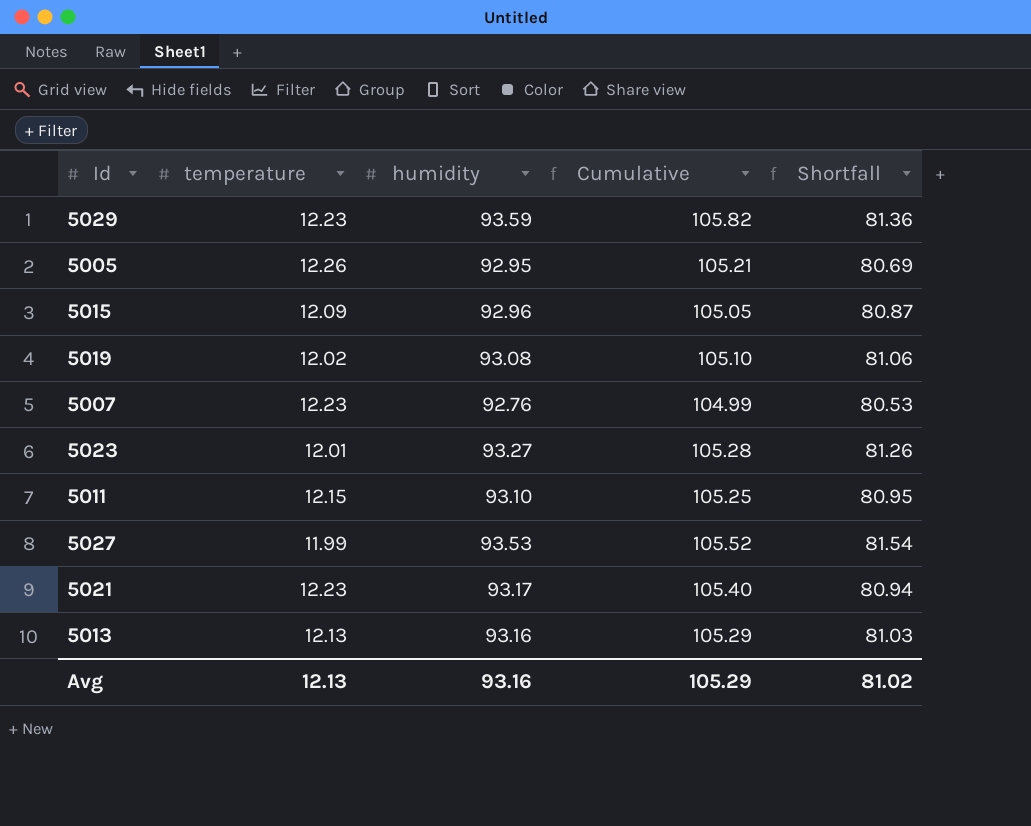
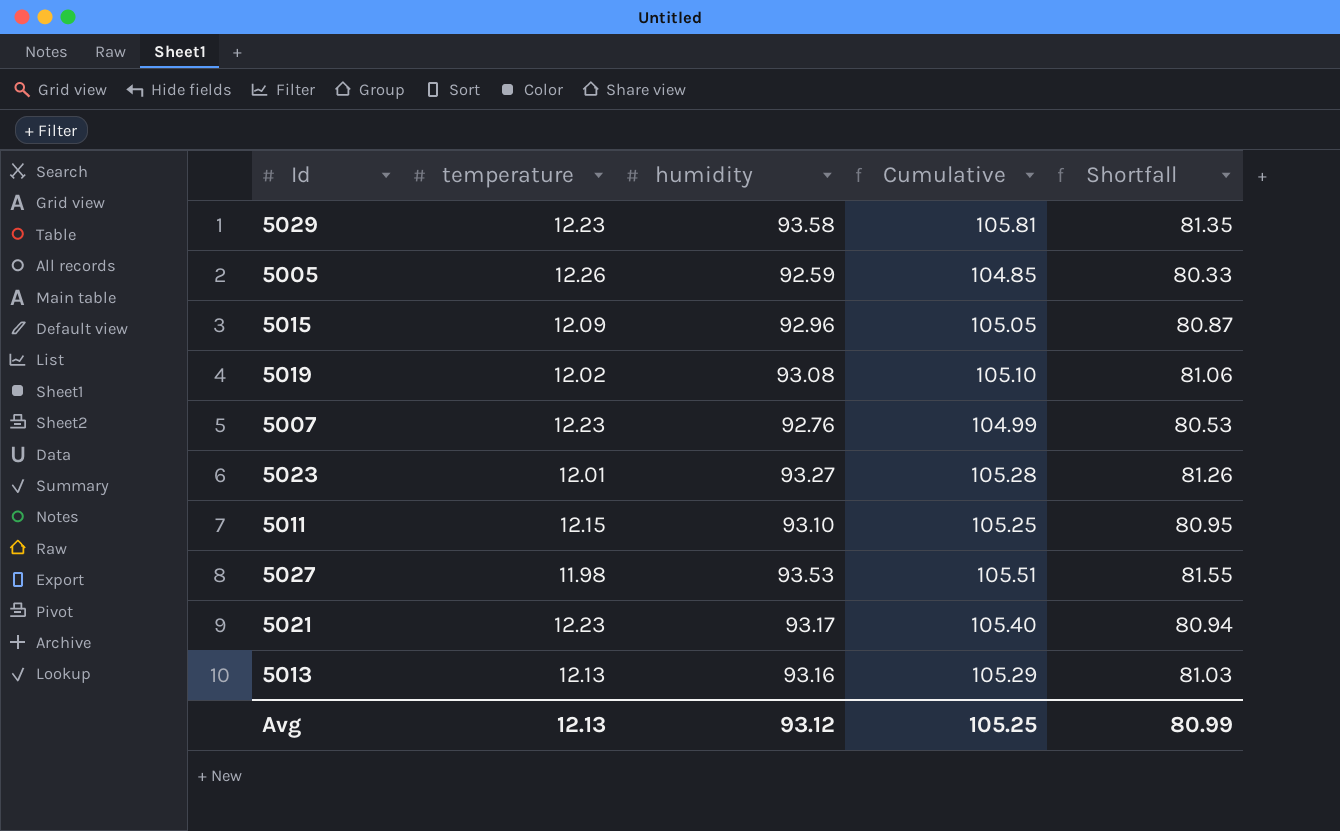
5029 | humidity: 93.59 -> 93.58
5029 | Cumulative: 105.82 -> 105.81
5029 | Shortfall: 81.36 -> 81.35
5005 | humidity: 92.95 -> 92.59
5005 | Cumulative: 105.21 -> 104.85
5005 | Shortfall: 80.69 -> 80.33
5027 | temperature: 11.99 -> 11.98
5027 | Cumulative: 105.52 -> 105.51
5027 | Shortfall: 81.54 -> 81.55
Avg | humidity: 93.16 -> 93.12
Avg | Cumulative: 105.29 -> 105.25
Avg | Shortfall: 81.02 -> 80.99

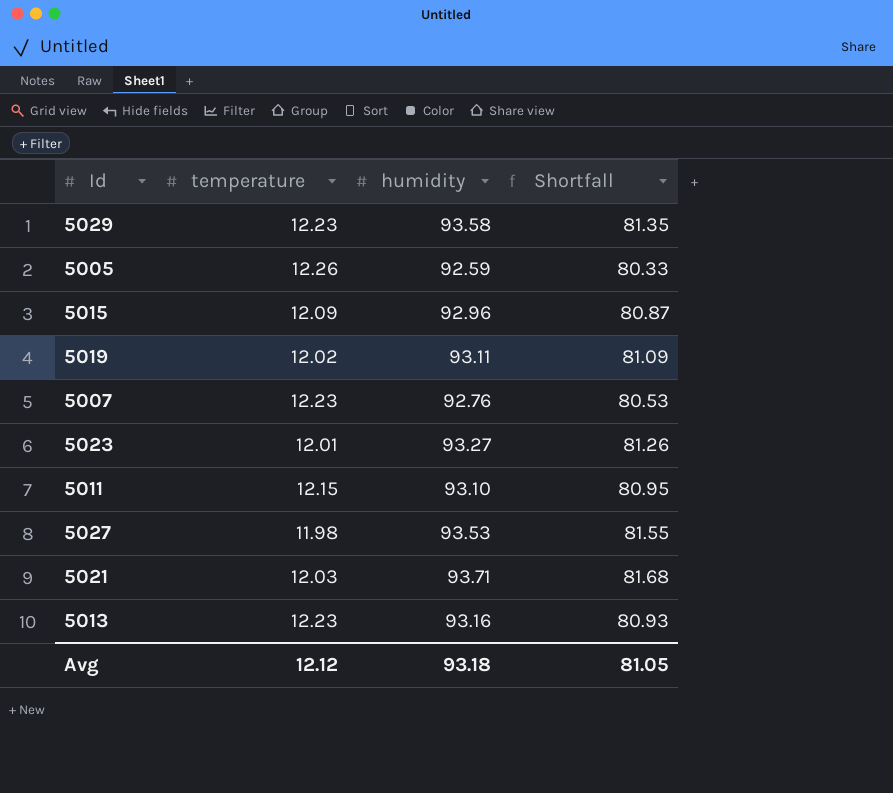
column Cumulative | formula: [temperature] + [humidity] -> none
5019 | humidity: 93.08 -> 93.11
5019 | Shortfall: 81.06 -> 81.09
5021 | temperature: 12.23 -> 12.03
5021 | humidity: 93.17 -> 93.71
5021 | Shortfall: 80.94 -> 81.68
5013 | temperature: 12.13 -> 12.23
5013 | Shortfall: 81.03 -> 80.93
Avg | temperature: 12.13 -> 12.12
Avg | humidity: 93.12 -> 93.18
Avg | Shortfall: 80.99 -> 81.05

